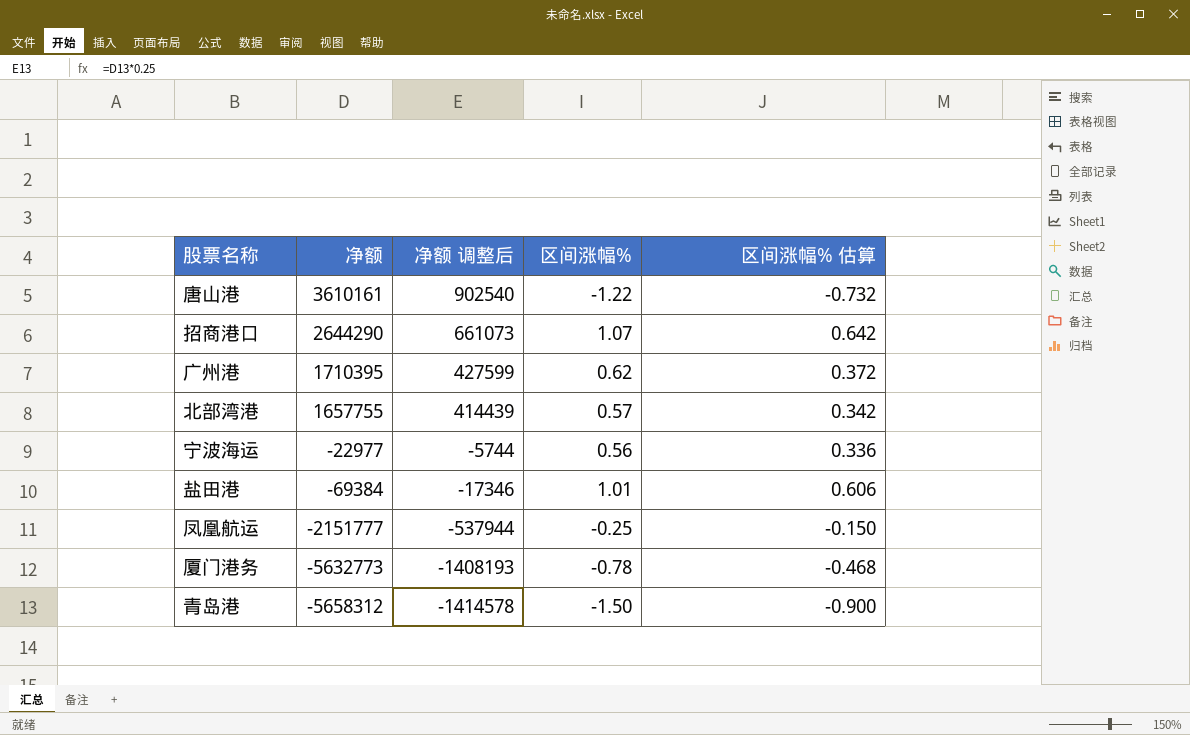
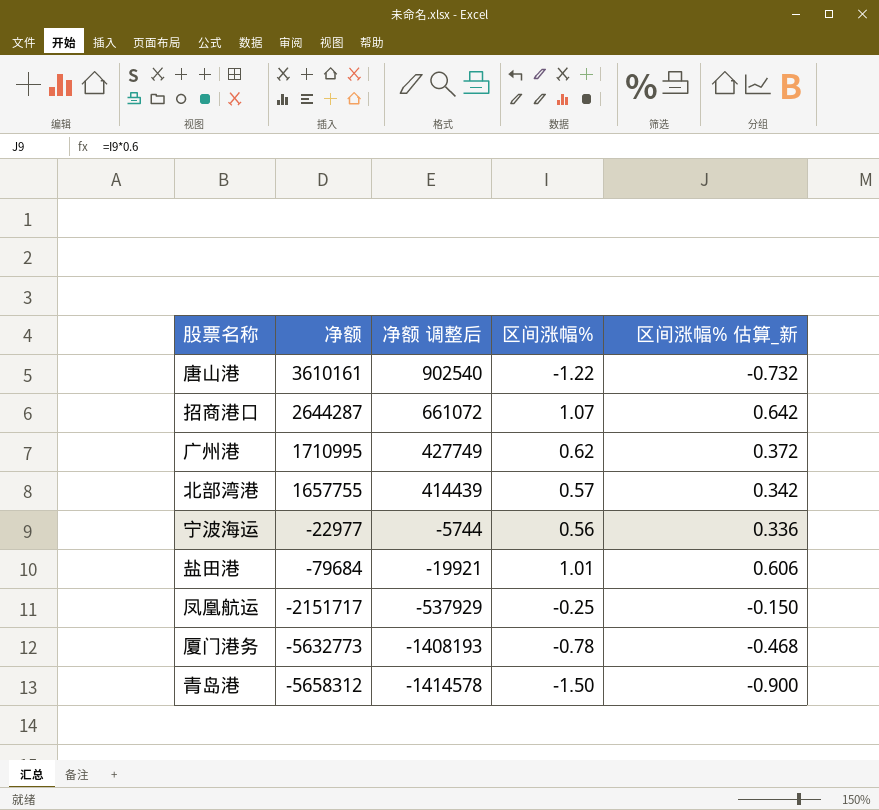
column name: 区间涨幅% 估算 -> 区间涨幅% 估算_新
招商港口 | 净额: 2644290 -> 2644287
招商港口 | 净额 调整后: 661073 -> 661072
广州港 | 净额: 1710395 -> 1710995
广州港 | 净额 调整后: 427599 -> 427749
盐田港 | 净额: -69384 -> -79684
盐田港 | 净额 调整后: -17346 -> -19921
凤凰航运 | 净额: -2151777 -> -2151717
凤凰航运 | 净额 调整后: -537944 -> -537929

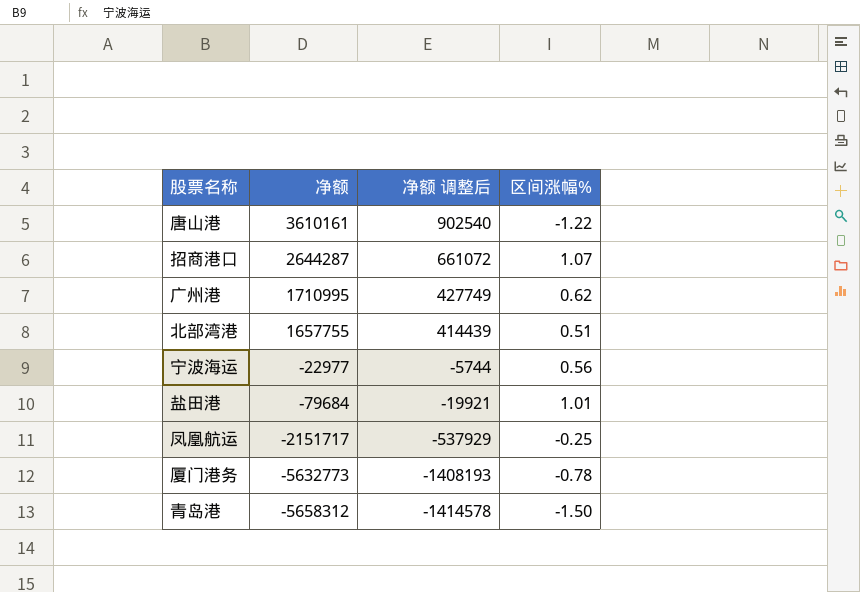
column 区间涨幅% 估算_新 | formula: [区间涨幅%] * 0.6 -> none
北部湾港 | 区间涨幅%: 0.57 -> 0.51

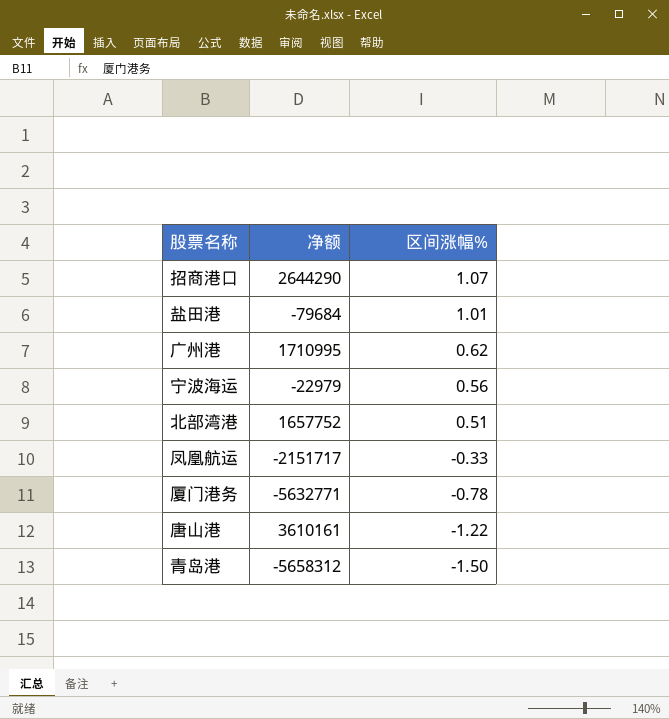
row order: 净额 descending -> 区间涨幅% descending
column 净额 调整后 | formula: [净额] * 0.25 -> none
招商港口 | 净额: 2644287 -> 2644290
宁波海运 | 净额: -22977 -> -22979
北部湾港 | 净额: 1657755 -> 1657752
凤凰航运 | 区间涨幅%: -0.25 -> -0.33
厦门港务 | 净额: -5632773 -> -5632771

